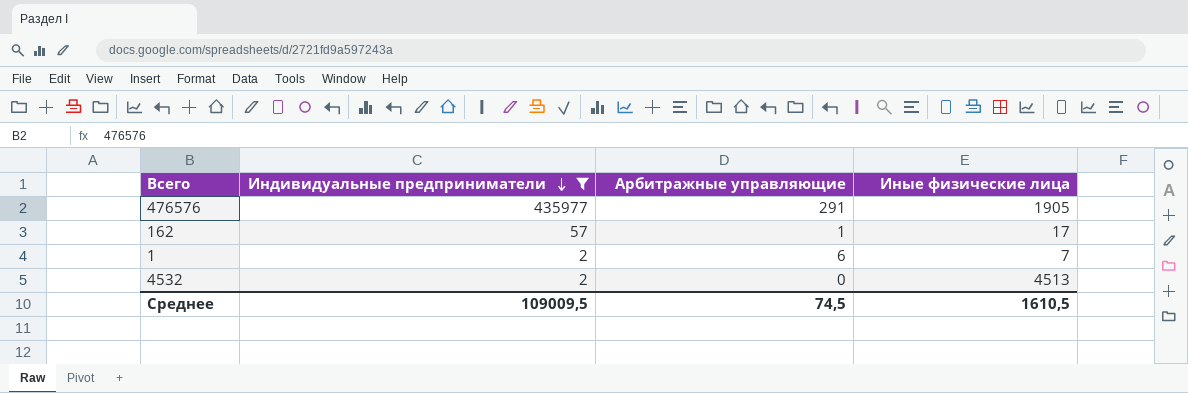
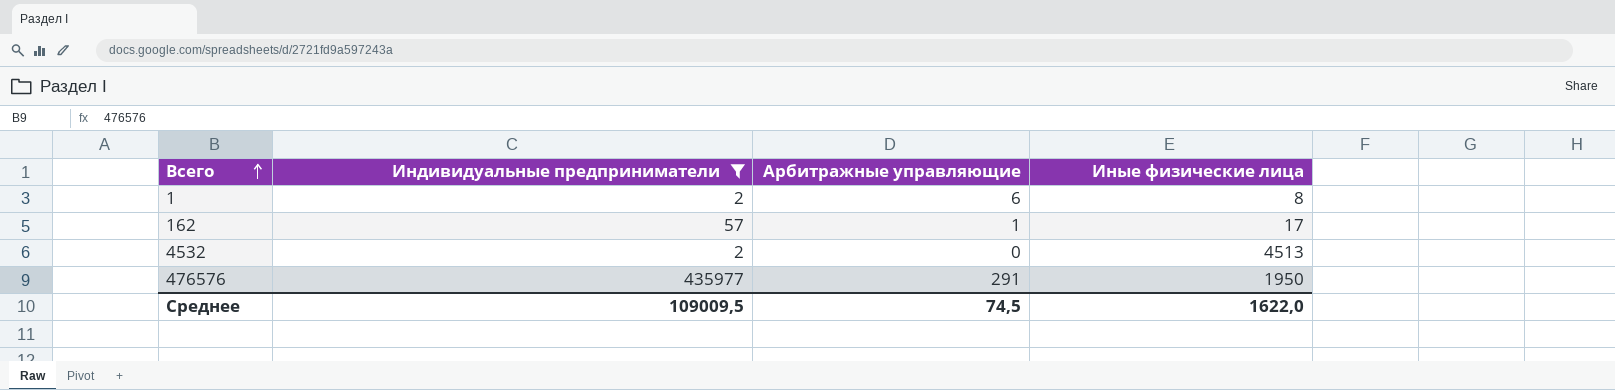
row order: Индивидуальные предприниматели descending -> Всего ascending
1 | Иные физические лица: 7 -> 8
476576 | Иные физические лица: 1905 -> 1950
Среднее | Иные физические лица: 1610,5 -> 1622,0

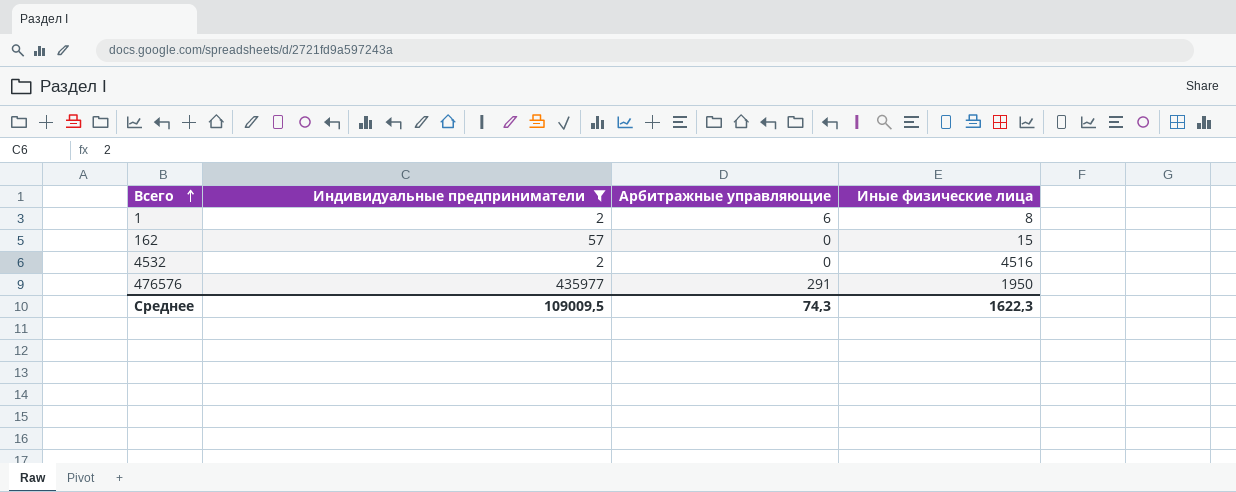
162 | Арбитражные управляющие: 1 -> 0
162 | Иные физические лица: 17 -> 15
4532 | Иные физические лица: 4513 -> 4516
Среднее | Арбитражные управляющие: 74,5 -> 74,3
Среднее | Иные физические лица: 1622,0 -> 1622,3

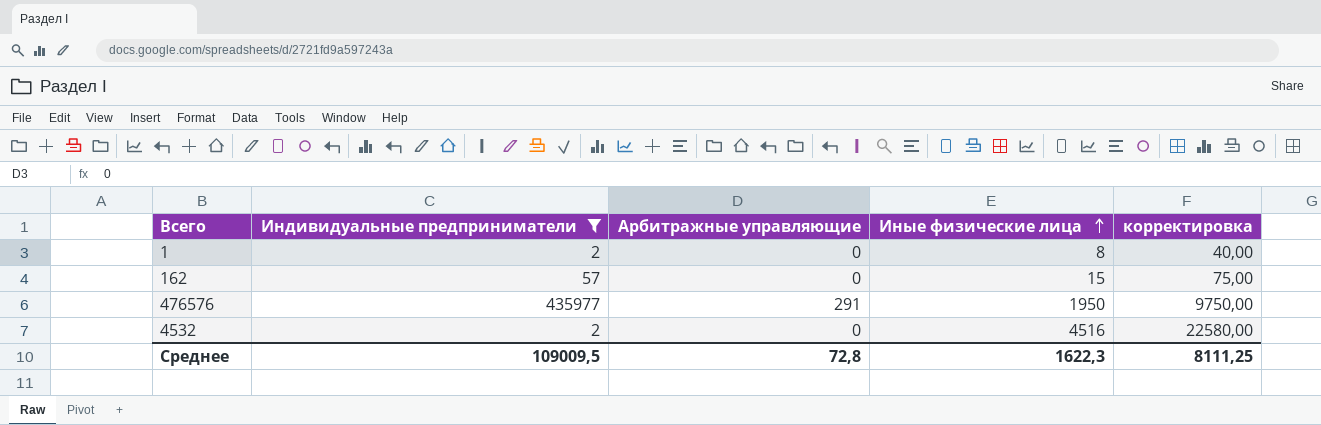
row order: Всего ascending -> Иные физические лица ascending
column корректировка | formula: none -> [Иные физические лица] * 5
1 | Арбитражные управляющие: 6 -> 0
Среднее | Арбитражные управляющие: 74,3 -> 72,8

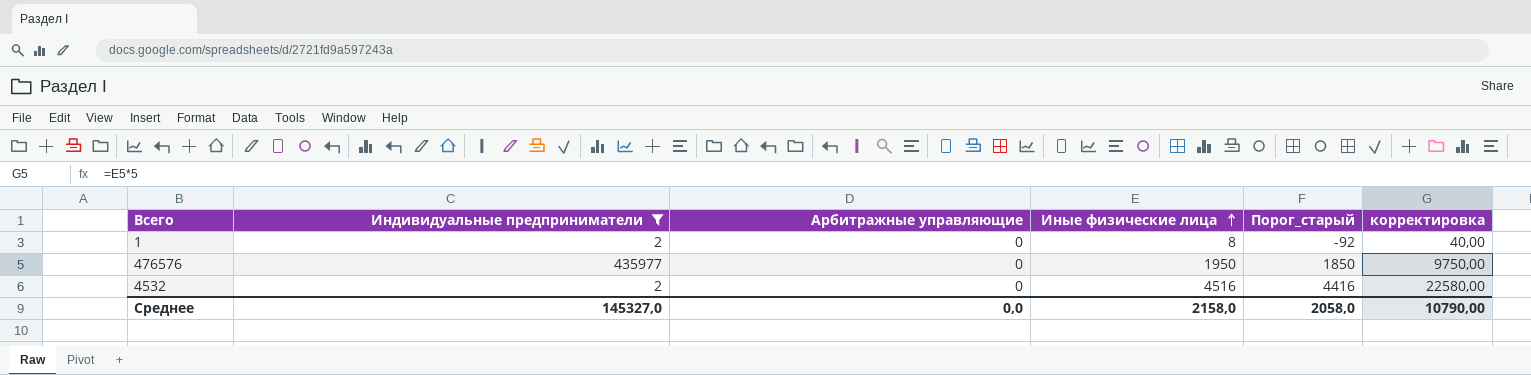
column Порог_старый | formula: none -> [Иные физические лица] - 100
row 162: 57 | 0 | 15 | 75,00 -> none
476576 | Арбитражные управляющие: 291 -> 0
Среднее | Индивидуальные предприниматели: 109009,5 -> 145327,0
Среднее | Арбитражные управляющие: 72,8 -> 0,0
Среднее | Иные физические лица: 1622,3 -> 2158,0
Среднее | корректировка: 8111,25 -> 10790,00

